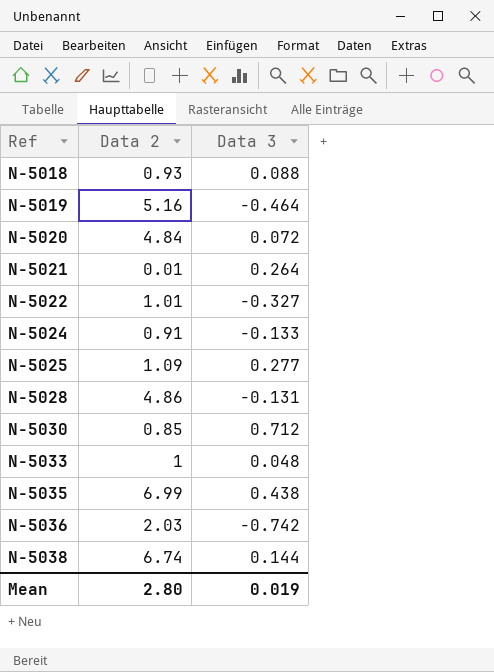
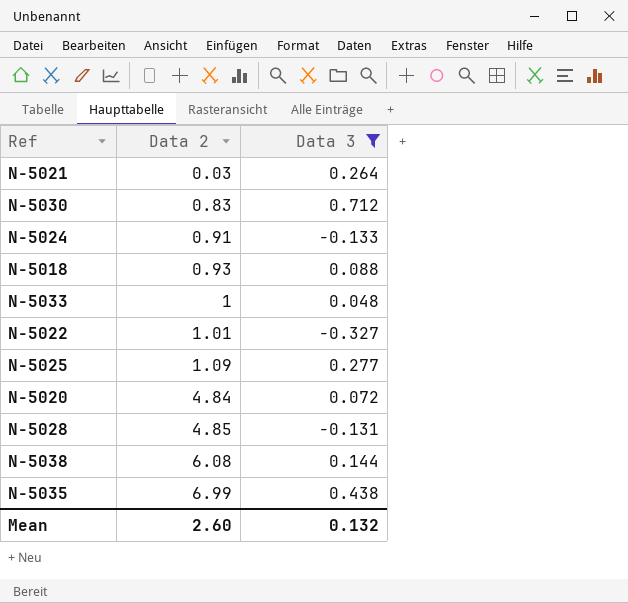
filter: none -> Data 3 >= -0.327
row order: Ref ascending -> Data 2 ascending
N-5021 | Data 2: 0.01 -> 0.03
N-5030 | Data 2: 0.85 -> 0.83
N-5028 | Data 2: 4.86 -> 4.85
N-5038 | Data 2: 6.74 -> 6.08
Mean | Data 2: 2.80 -> 2.60
Mean | Data 3: 0.019 -> 0.132

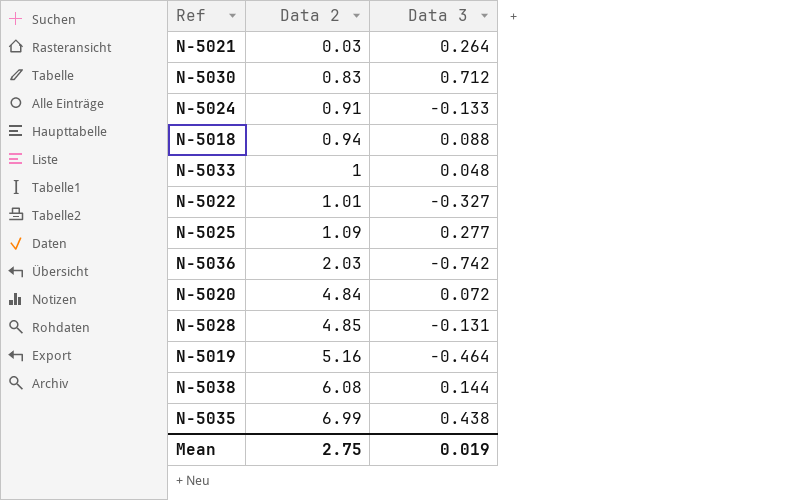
filter: Data 3 >= -0.327 -> none
N-5018 | Data 2: 0.93 -> 0.94
Mean | Data 2: 2.60 -> 2.75
Mean | Data 3: 0.132 -> 0.019

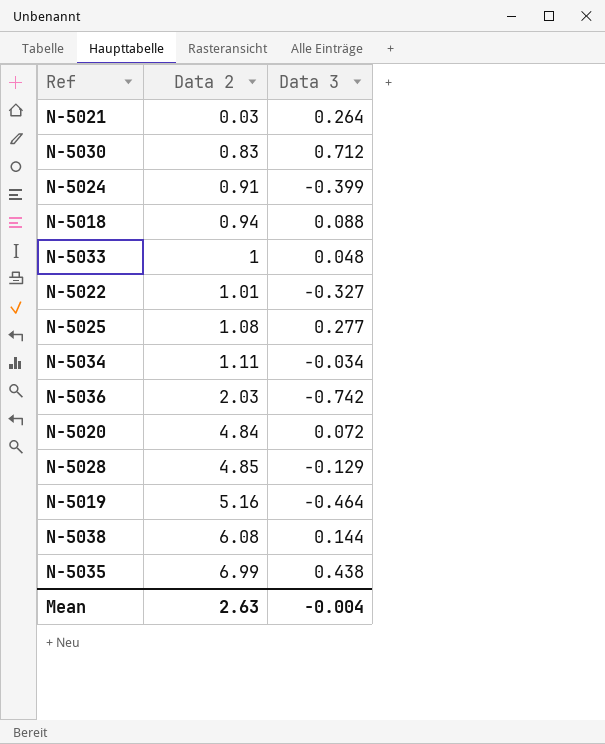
N-5024 | Data 3: -0.133 -> -0.399
N-5025 | Data 2: 1.09 -> 1.08
row N-5034: none -> 1.11 | -0.034
N-5028 | Data 3: -0.131 -> -0.129
Mean | Data 2: 2.75 -> 2.63
Mean | Data 3: 0.019 -> -0.004

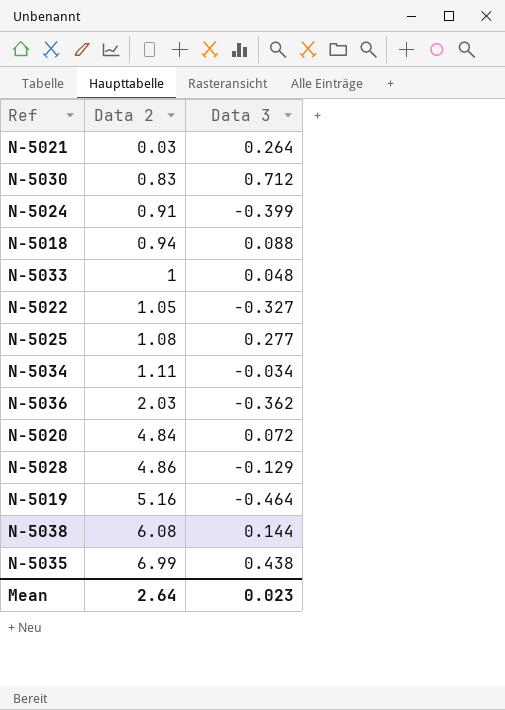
N-5022 | Data 2: 1.01 -> 1.05
N-5036 | Data 3: -0.742 -> -0.362
N-5028 | Data 2: 4.85 -> 4.86
Mean | Data 2: 2.63 -> 2.64
Mean | Data 3: -0.004 -> 0.023

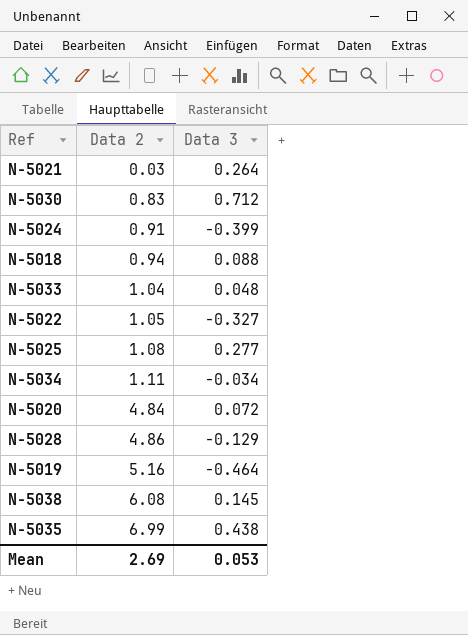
row N-5036: 2.03 | -0.362 -> none
N-5033 | Data 2: 1 -> 1.04
N-5038 | Data 3: 0.144 -> 0.145
Mean | Data 2: 2.64 -> 2.69
Mean | Data 3: 0.023 -> 0.053

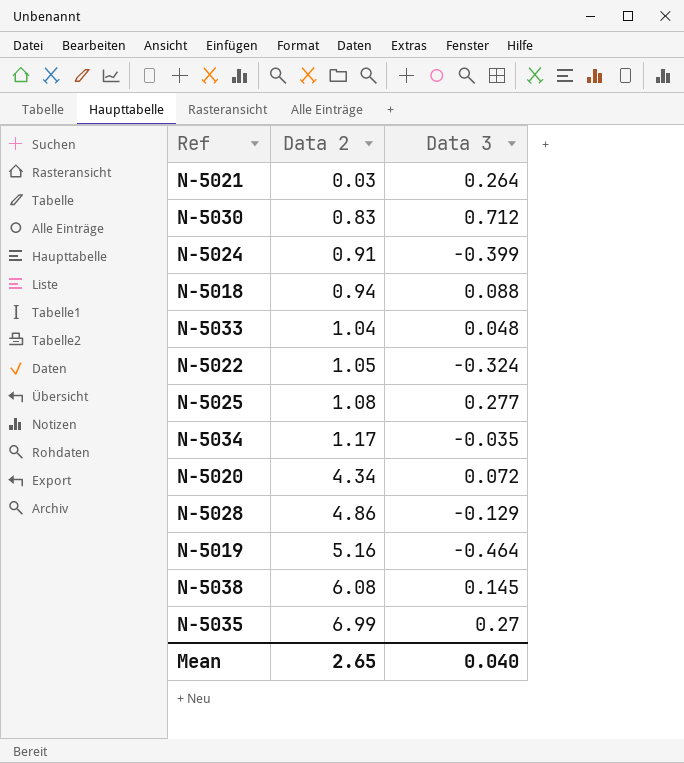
N-5022 | Data 3: -0.327 -> -0.324
N-5034 | Data 2: 1.11 -> 1.17
N-5034 | Data 3: -0.034 -> -0.035
N-5020 | Data 2: 4.84 -> 4.34
N-5035 | Data 3: 0.438 -> 0.27
Mean | Data 2: 2.69 -> 2.65
Mean | Data 3: 0.053 -> 0.040

